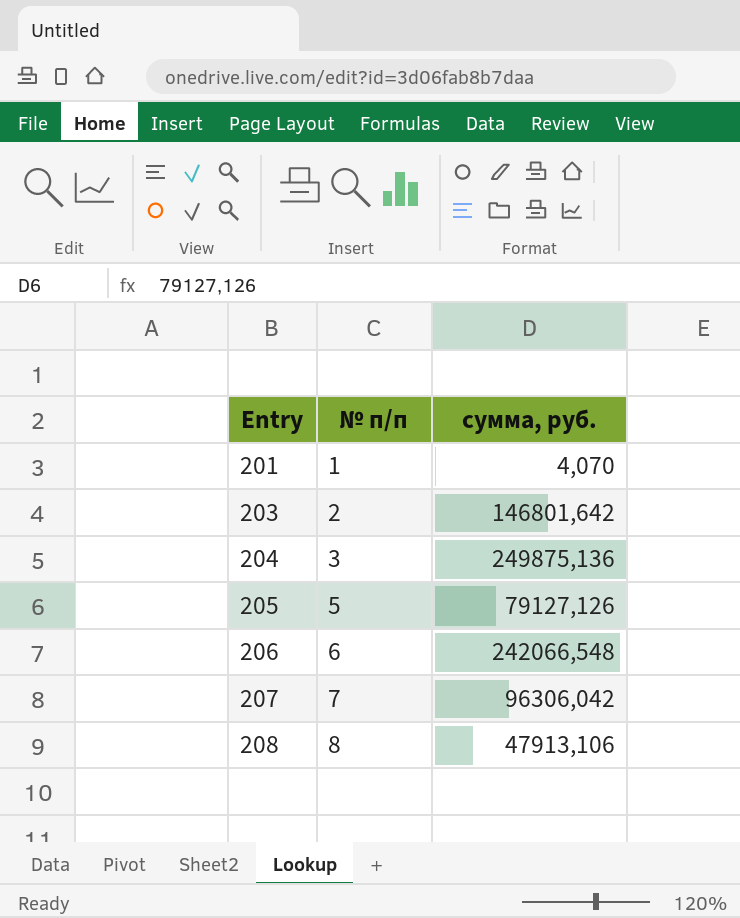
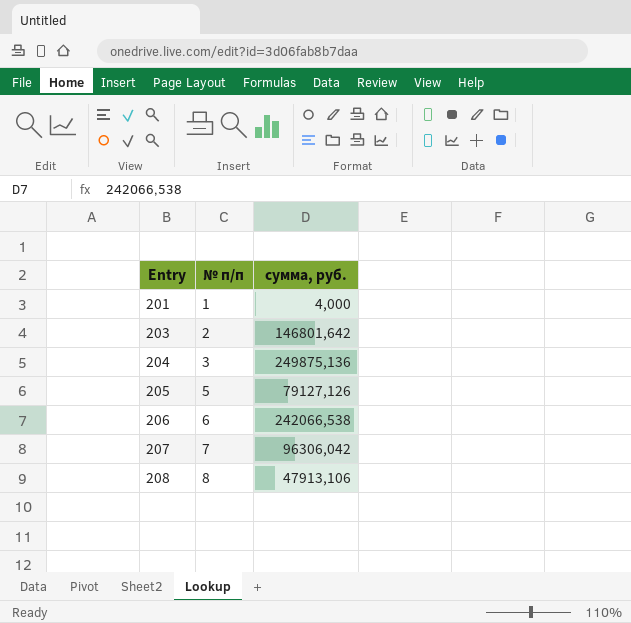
201 | сумма, руб.: 4,070 -> 4,000
206 | сумма, руб.: 242066,548 -> 242066,538

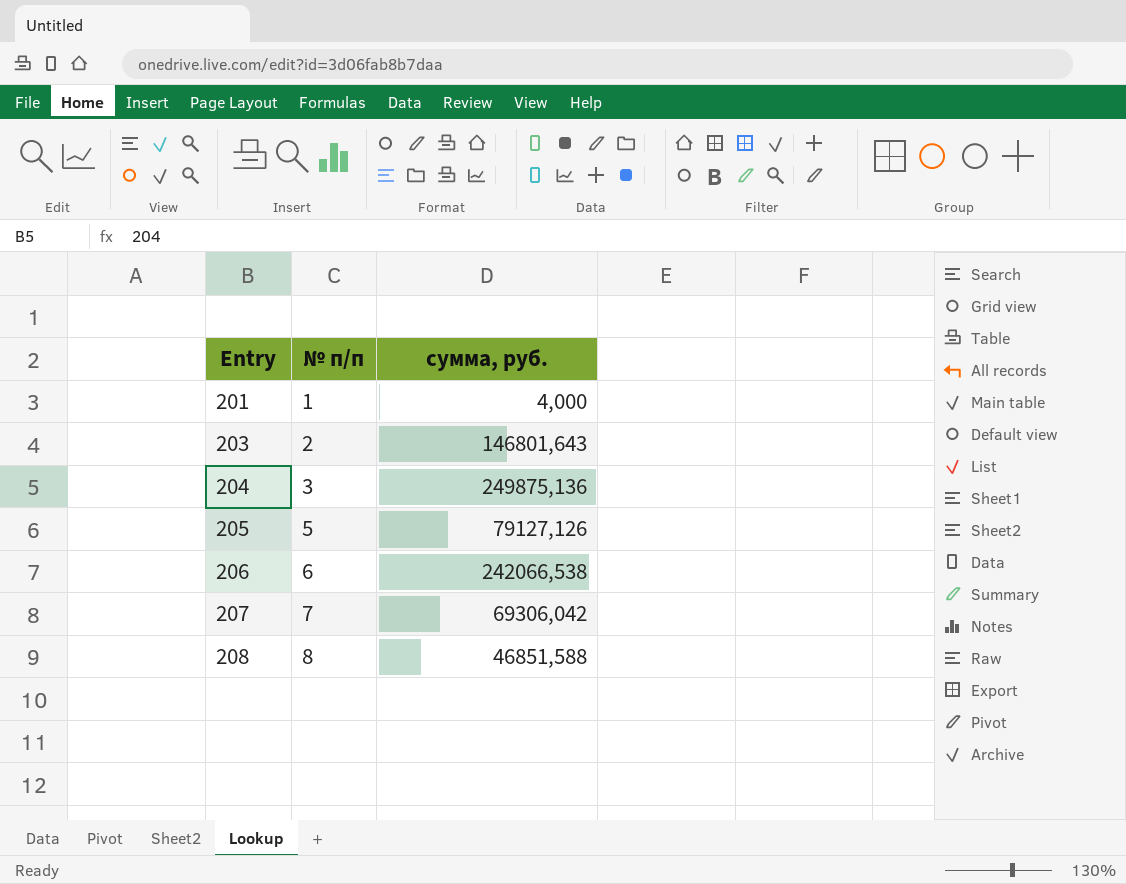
203 | сумма, руб.: 146801,642 -> 146801,643
207 | сумма, руб.: 96306,042 -> 69306,042
208 | сумма, руб.: 47913,106 -> 46851,588

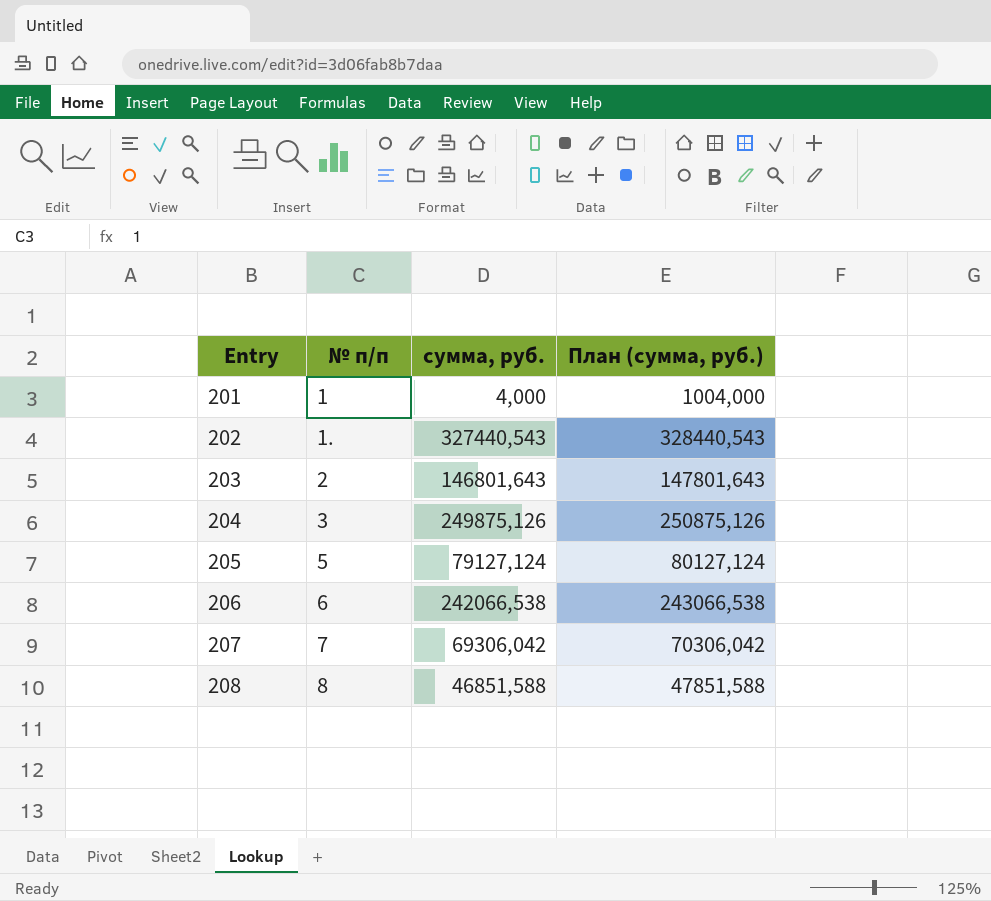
column План (сумма, руб.) | formula: none -> [сумма, руб.] + 1000
row 202: none -> 1. | 327440,543 | 328440,543
204 | сумма, руб.: 249875,136 -> 249875,126
205 | сумма, руб.: 79127,126 -> 79127,124

